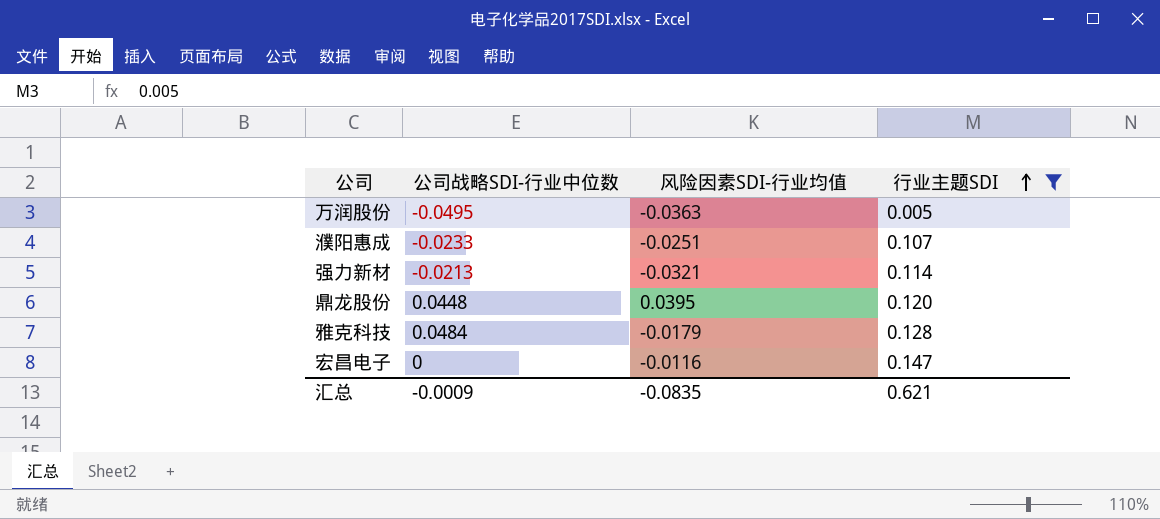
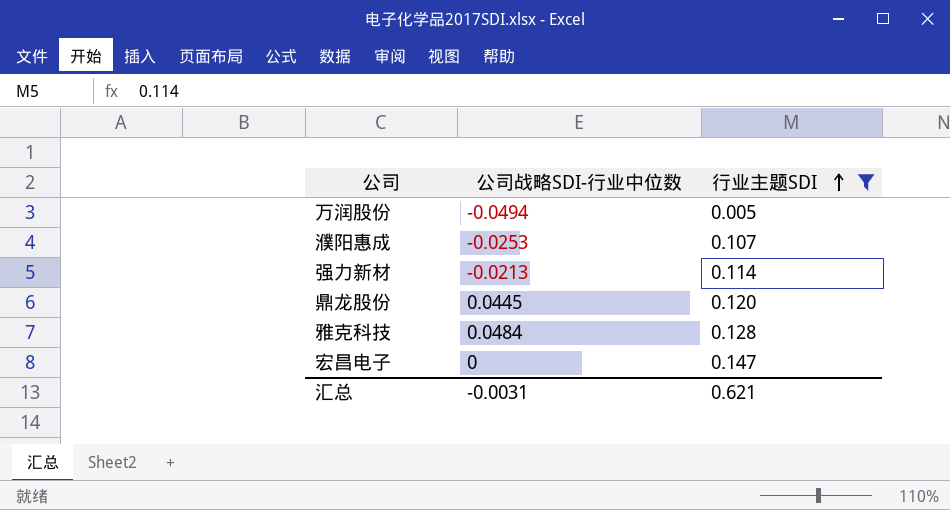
column 风险因素SDI-行业均值 | position: 3 -> none
万润股份 | 公司战略SDI-行业中位数: -0.0495 -> -0.0494
濮阳惠成 | 公司战略SDI-行业中位数: -0.0233 -> -0.0253
鼎龙股份 | 公司战略SDI-行业中位数: 0.0448 -> 0.0445
汇总 | 公司战略SDI-行业中位数: -0.0009 -> -0.0031

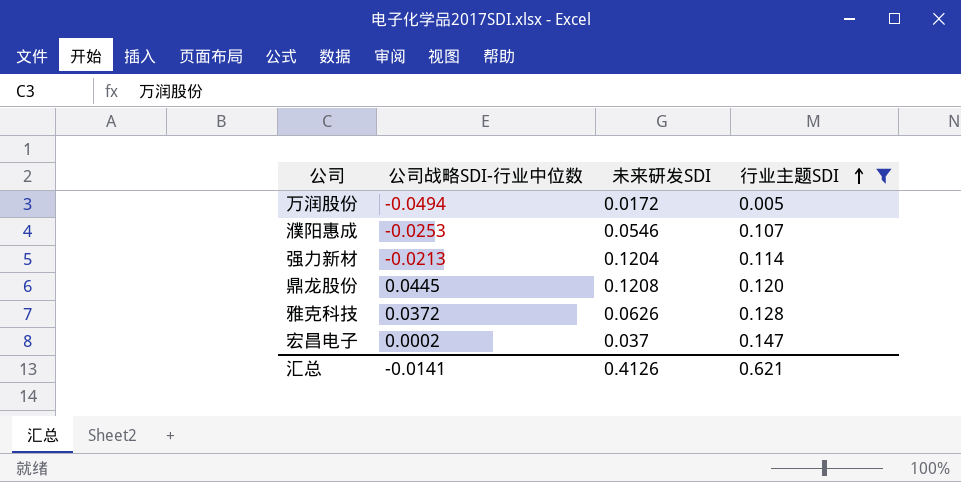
column 未来研发SDI | position: none -> 3
雅克科技 | 公司战略SDI-行业中位数: 0.0484 -> 0.0372
宏昌电子 | 公司战略SDI-行业中位数: 0 -> 0.0002
汇总 | 公司战略SDI-行业中位数: -0.0031 -> -0.0141

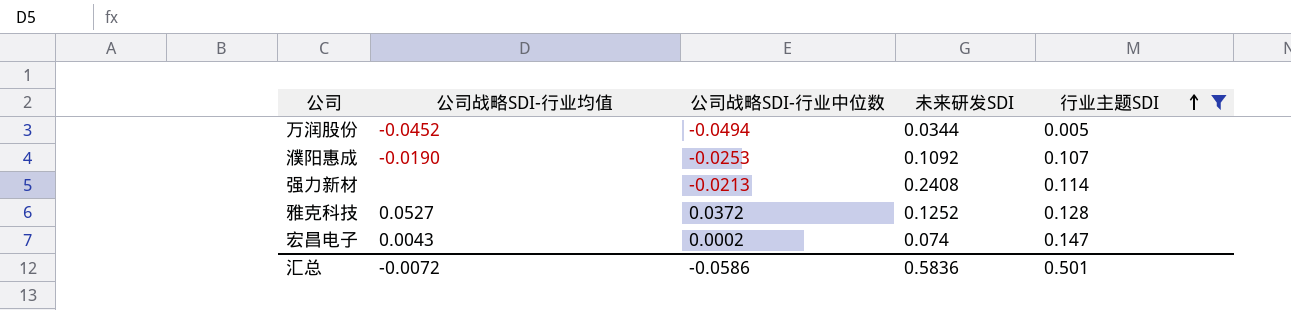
column 公司战略SDI-行业均值 | position: none -> 2
row 鼎龙股份: 0.0445 | 0.1208 | 0.120 -> none
万润股份 | 未来研发SDI: 0.0172 -> 0.0344
濮阳惠成 | 未来研发SDI: 0.0546 -> 0.1092
强力新材 | 未来研发SDI: 0.1204 -> 0.2408
雅克科技 | 未来研发SDI: 0.0626 -> 0.1252
宏昌电子 | 未来研发SDI: 0.037 -> 0.074
汇总 | 公司战略SDI-行业中位数: -0.0141 -> -0.0586
汇总 | 未来研发SDI: 0.4126 -> 0.5836
汇总 | 行业主题SDI: 0.621 -> 0.501

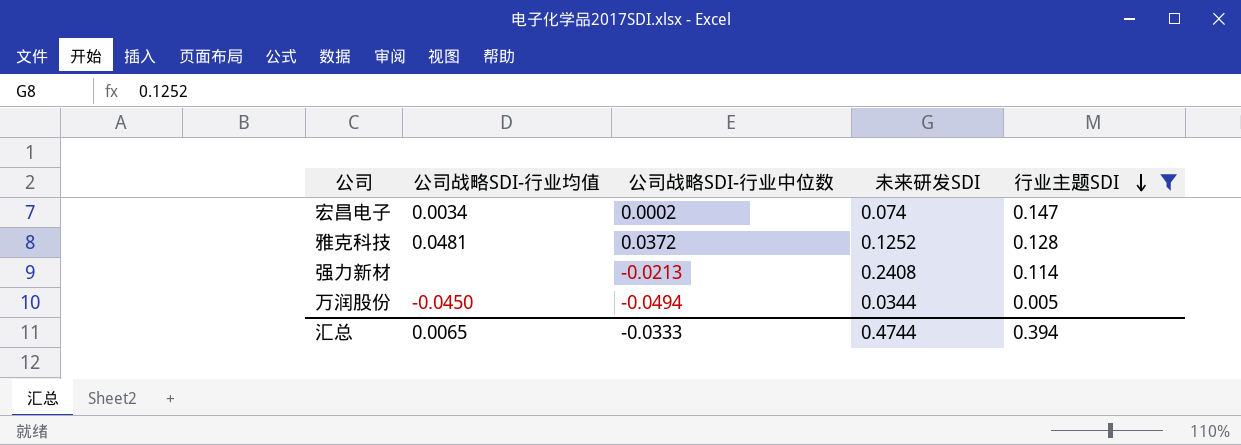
row order: 行业主题SDI ascending -> 行业主题SDI descending
row 濮阳惠成: -0.0190 | -0.0253 | 0.1092 | 0.107 -> none
宏昌电子 | 公司战略SDI-行业均值: 0.0043 -> 0.0034
雅克科技 | 公司战略SDI-行业均值: 0.0527 -> 0.0481
万润股份 | 公司战略SDI-行业均值: -0.0452 -> -0.0450
汇总 | 公司战略SDI-行业均值: -0.0072 -> 0.0065
汇总 | 公司战略SDI-行业中位数: -0.0586 -> -0.0333
汇总 | 未来研发SDI: 0.5836 -> 0.4744
汇总 | 行业主题SDI: 0.501 -> 0.394

